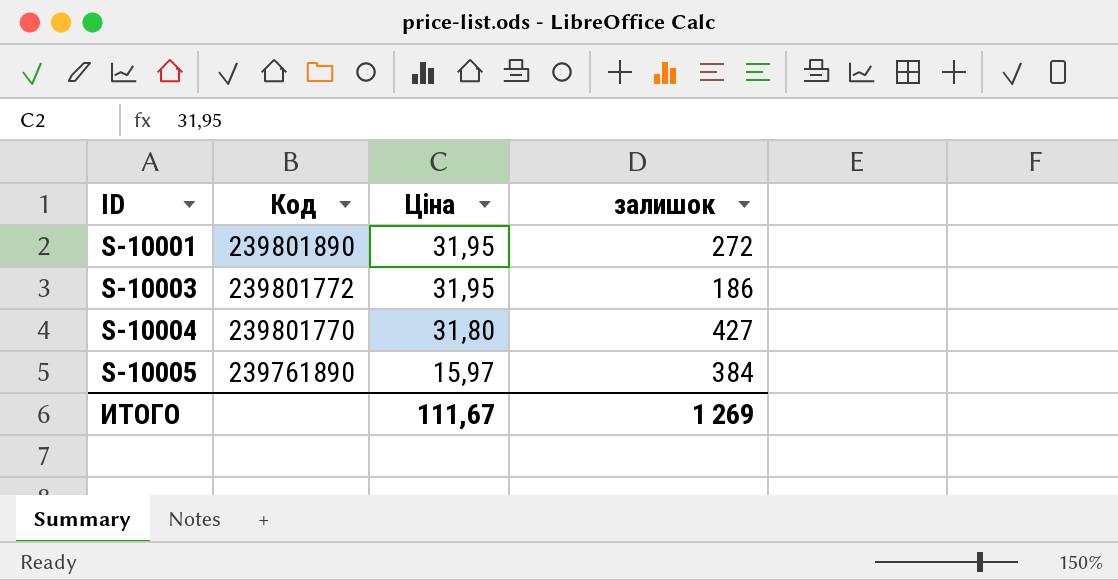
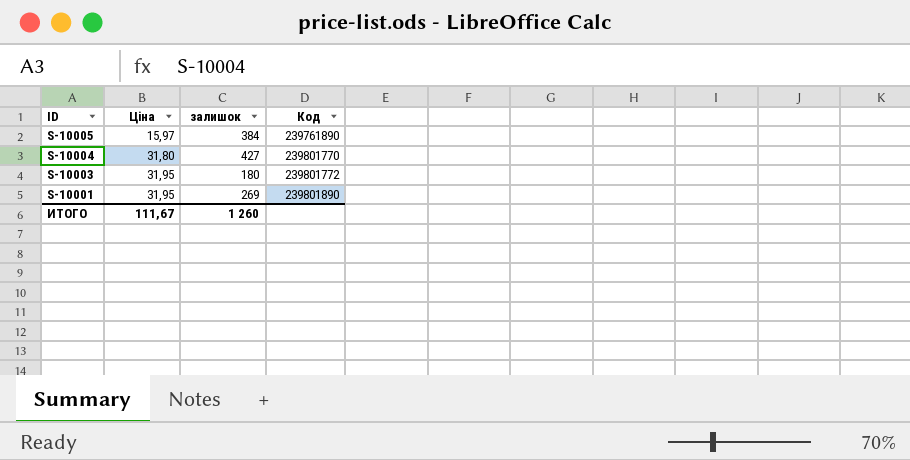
row order: ID ascending -> ID descending
column Код | position: 2 -> 4
S-10003 | залишок: 186 -> 180
S-10001 | залишок: 272 -> 269
ИТОГО | залишок: 1 269 -> 1 260

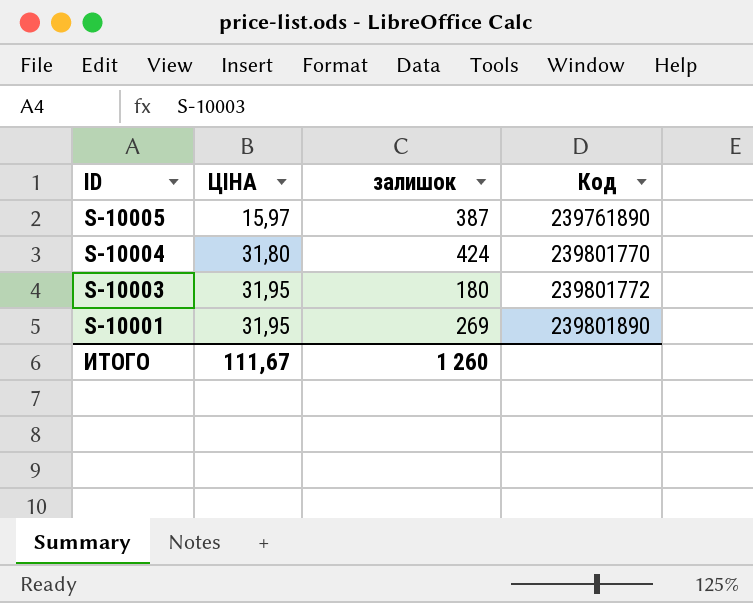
column name: Ціна -> ЦІНА
S-10005 | залишок: 384 -> 387
S-10004 | залишок: 427 -> 424

